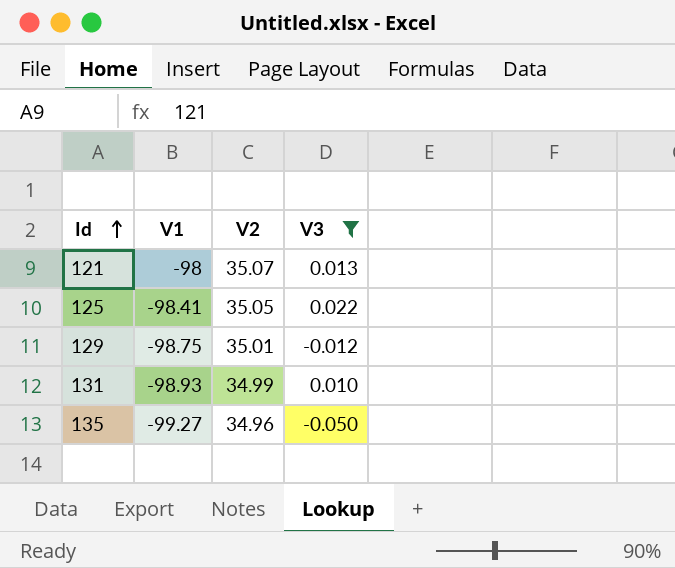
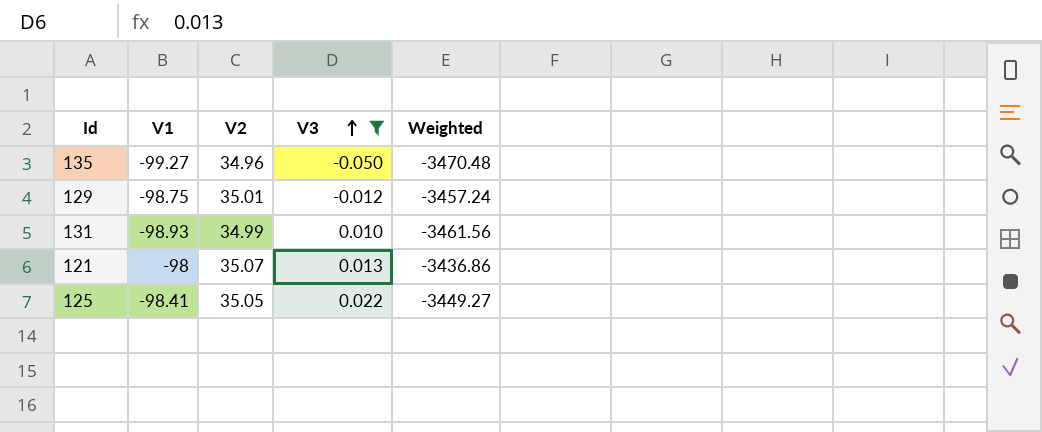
row order: Id ascending -> V3 ascending
column Weighted | formula: none -> [V1] * [V2]

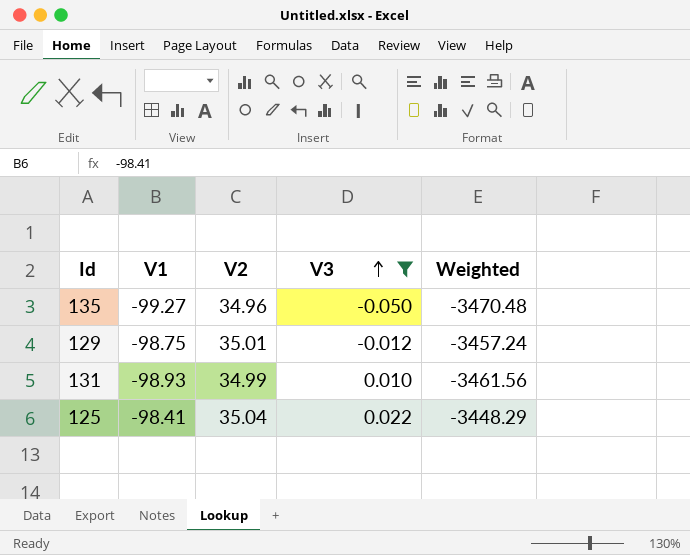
row 121: -98 | 35.07 | 0.013 | -3436.86 -> none
125 | V2: 35.05 -> 35.04
125 | Weighted: -3449.27 -> -3448.29

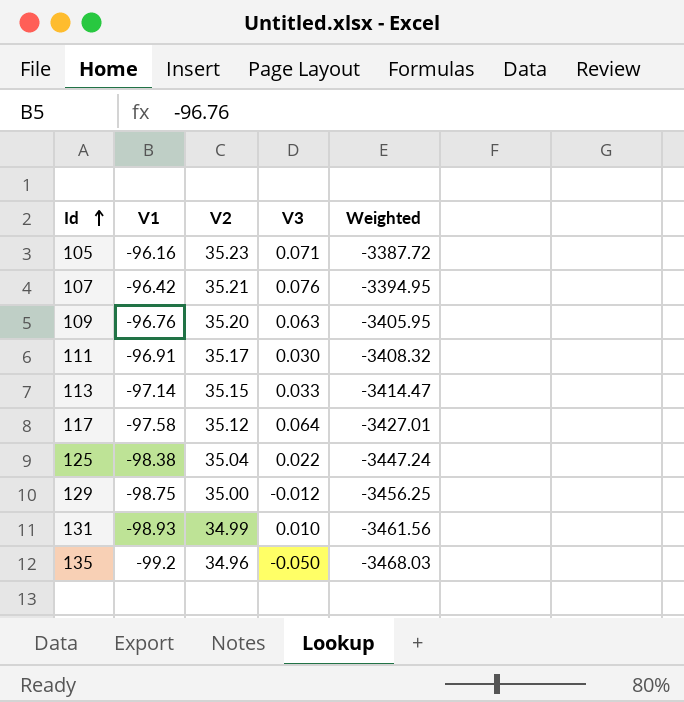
filter: V3 <= 0.022 -> none
row order: V3 ascending -> Id ascending
125 | V1: -98.41 -> -98.38
125 | Weighted: -3448.29 -> -3447.24
129 | V2: 35.01 -> 35.00
129 | Weighted: -3457.24 -> -3456.25
135 | V1: -99.27 -> -99.2
135 | Weighted: -3470.48 -> -3468.03

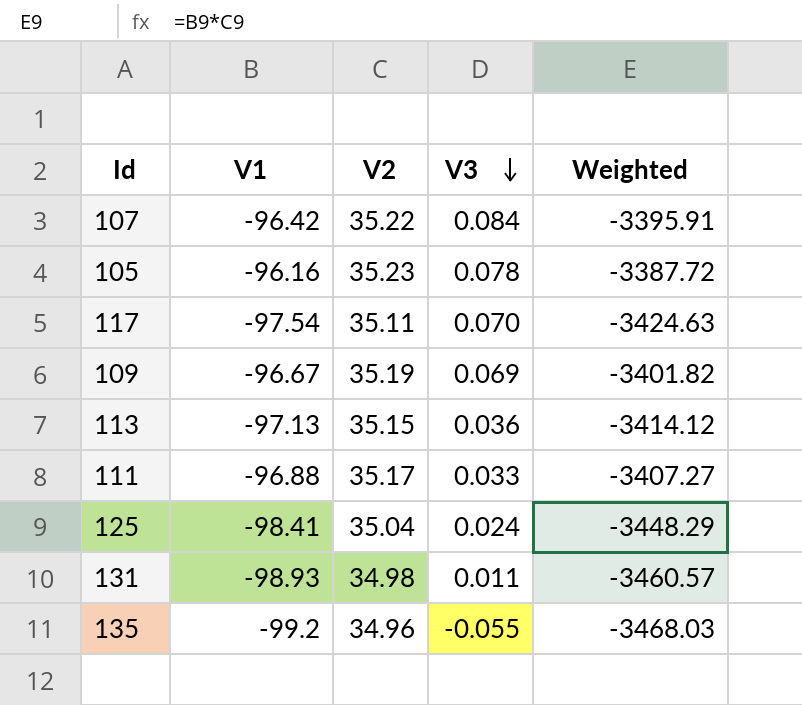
row order: Id ascending -> V3 descending
row 129: -98.75 | 35.00 | -0.012 | -3456.25 -> none
107 | V2: 35.21 -> 35.22
107 | V3: 0.076 -> 0.084
107 | Weighted: -3394.95 -> -3395.91
105 | V3: 0.071 -> 0.078
117 | V1: -97.58 -> -97.54
117 | V2: 35.12 -> 35.11
117 | V3: 0.064 -> 0.070
117 | Weighted: -3427.01 -> -3424.63
109 | V1: -96.76 -> -96.67
109 | V2: 35.20 -> 35.19
109 | V3: 0.063 -> 0.069
109 | Weighted: -3405.95 -> -3401.82
113 | V1: -97.14 -> -97.13
113 | V3: 0.033 -> 0.036
113 | Weighted: -3414.47 -> -3414.12
111 | V1: -96.91 -> -96.88
111 | V3: 0.030 -> 0.033
111 | Weighted: -3408.32 -> -3407.27
125 | V1: -98.38 -> -98.41
125 | V3: 0.022 -> 0.024
125 | Weighted: -3447.24 -> -3448.29
131 | V2: 34.99 -> 34.98
131 | V3: 0.010 -> 0.011
131 | Weighted: -3461.56 -> -3460.57
135 | V3: -0.050 -> -0.055

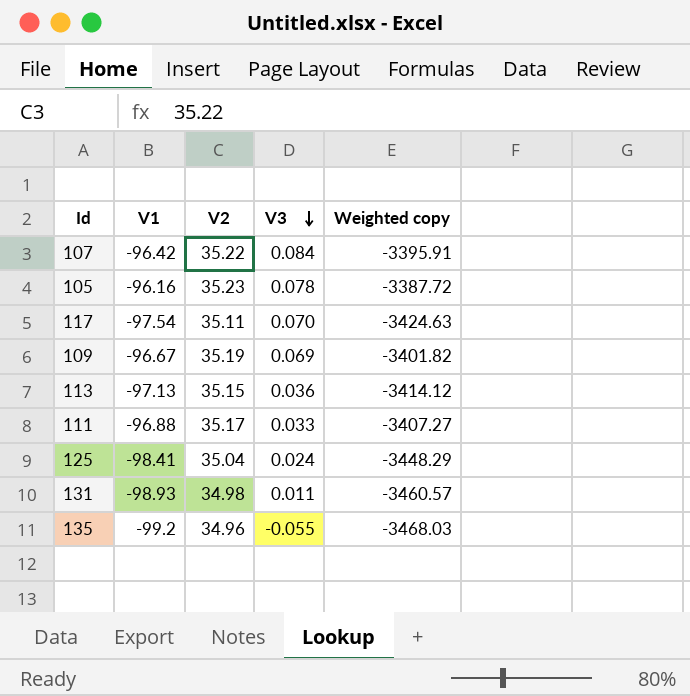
column name: Weighted -> Weighted copy

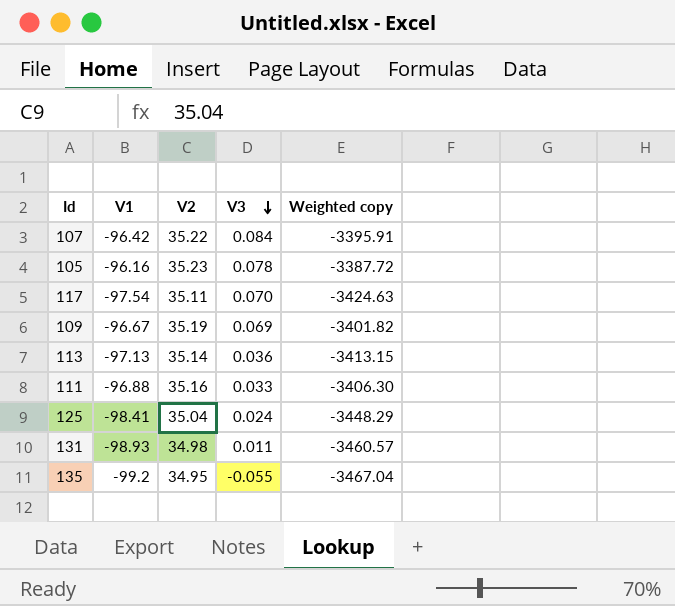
113 | V2: 35.15 -> 35.14
113 | Weighted copy: -3414.12 -> -3413.15
111 | V2: 35.17 -> 35.16
111 | Weighted copy: -3407.27 -> -3406.30
135 | V2: 34.96 -> 34.95
135 | Weighted copy: -3468.03 -> -3467.04

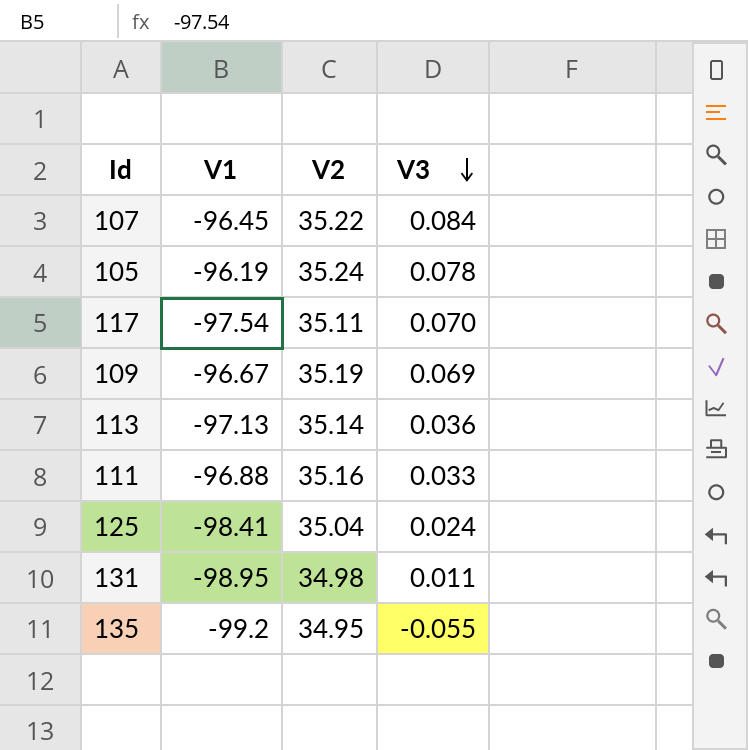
column Weighted copy | formula: [V1] * [V2] -> none
107 | V1: -96.42 -> -96.45
105 | V1: -96.16 -> -96.19
105 | V2: 35.23 -> 35.24
131 | V1: -98.93 -> -98.95

